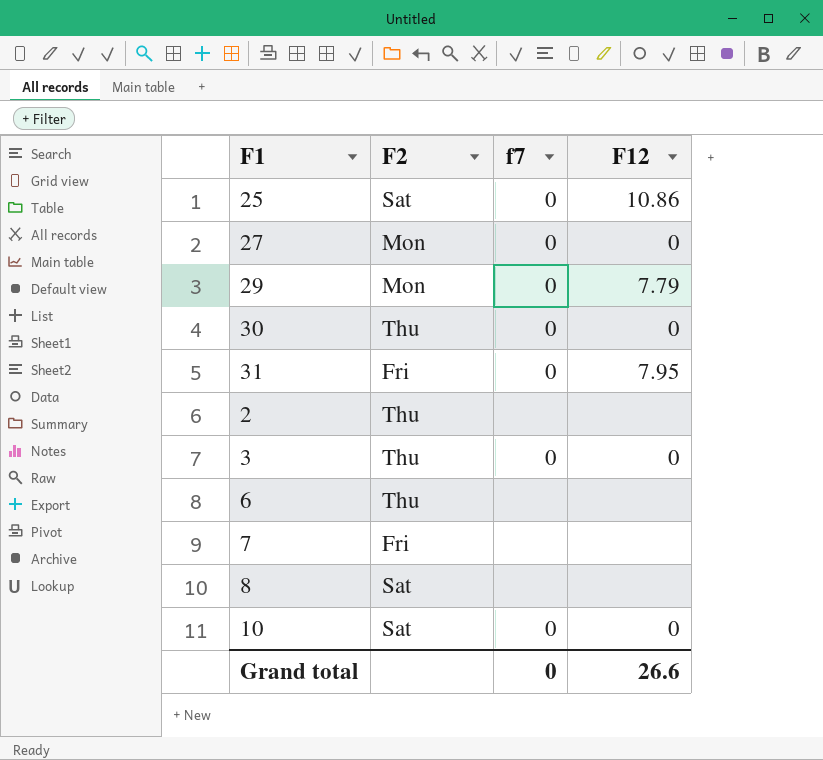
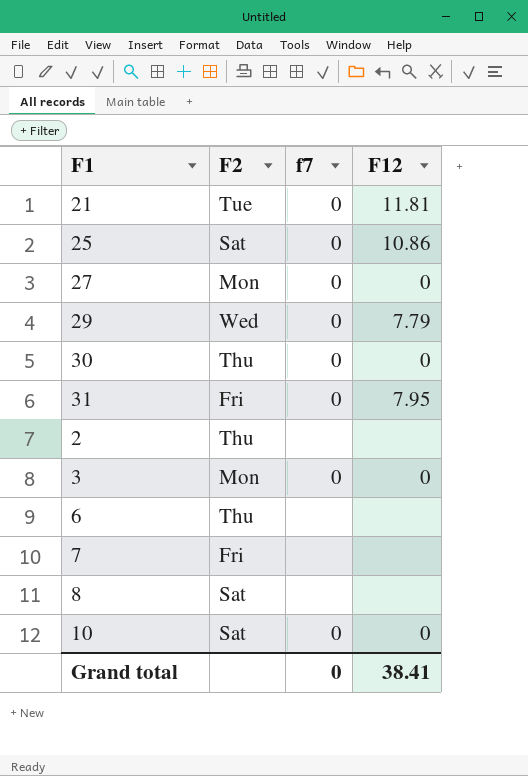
row 21: none -> Tue | 0 | 11.81
29 | F2: Mon -> Wed
3 | F2: Thu -> Mon
Grand total | F12: 26.6 -> 38.41

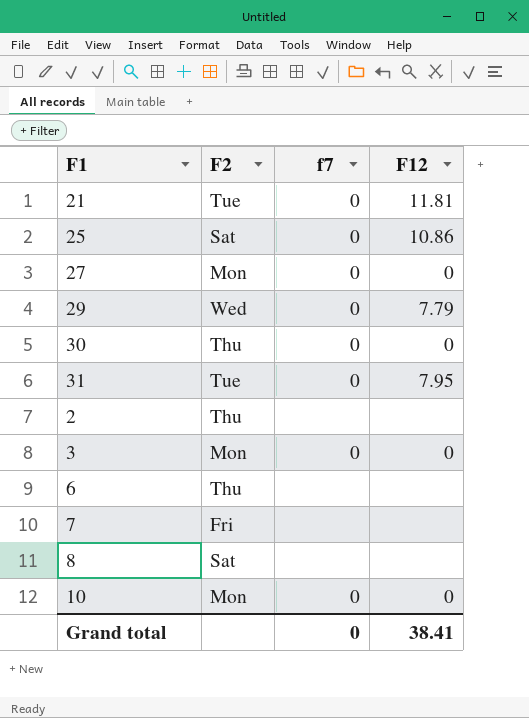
31 | F2: Fri -> Tue
10 | F2: Sat -> Mon

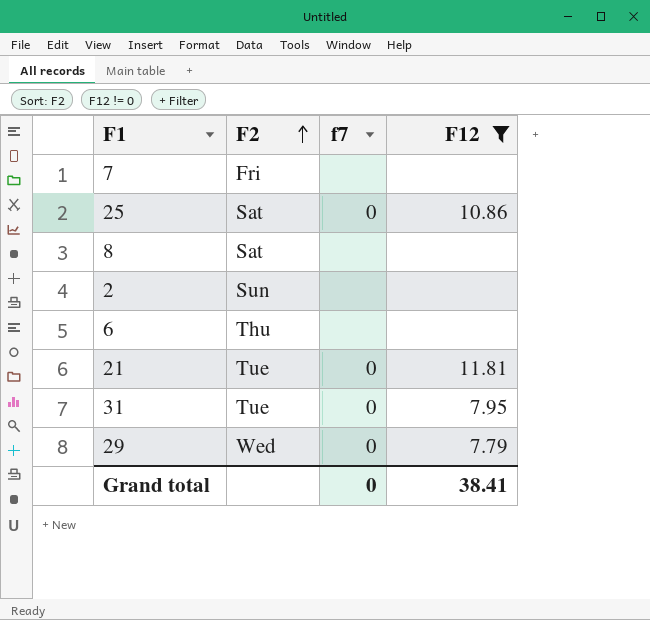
filter: none -> F12 != 0
row order: none -> F2 ascending
2 | F2: Thu -> Sun

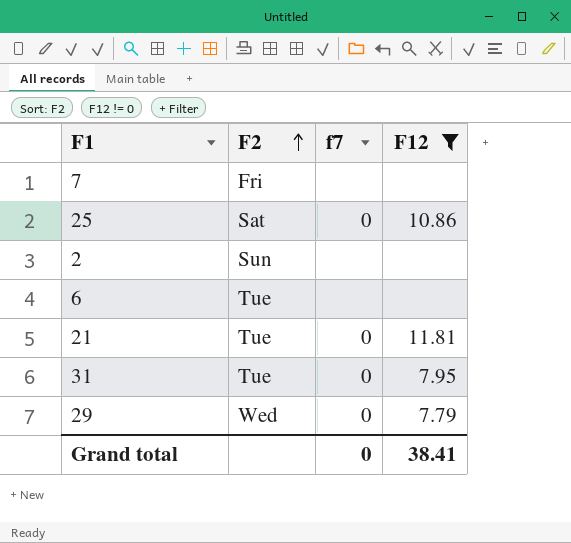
row 8: Sat | none | none -> none
6 | F2: Thu -> Tue

